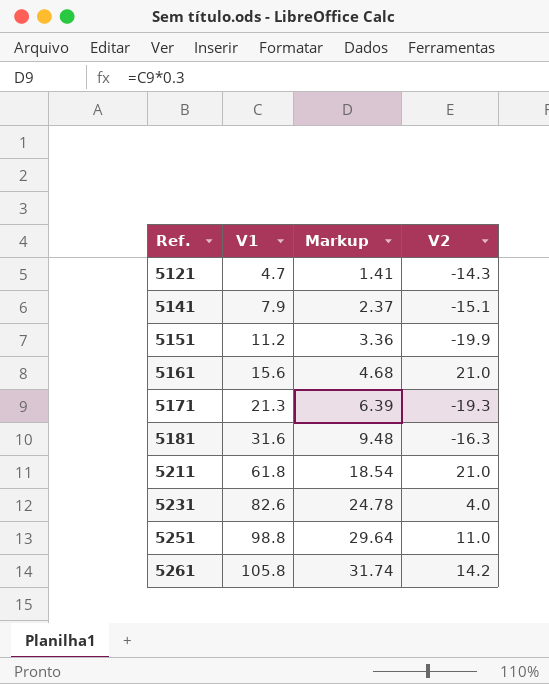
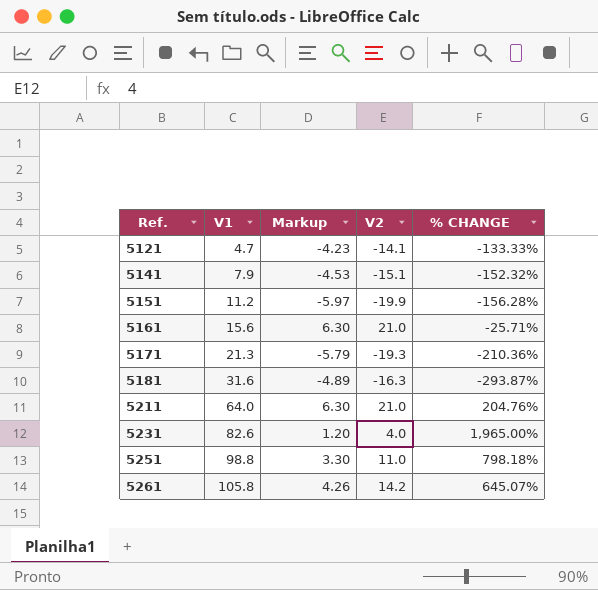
column Markup | formula: [V1] * 0.3 -> [V2] * 0.3
column % CHANGE | formula: none -> ([V1] - [V2]) / [V2]
5121 | V2: -14.3 -> -14.1
5211 | V1: 61.8 -> 64.0

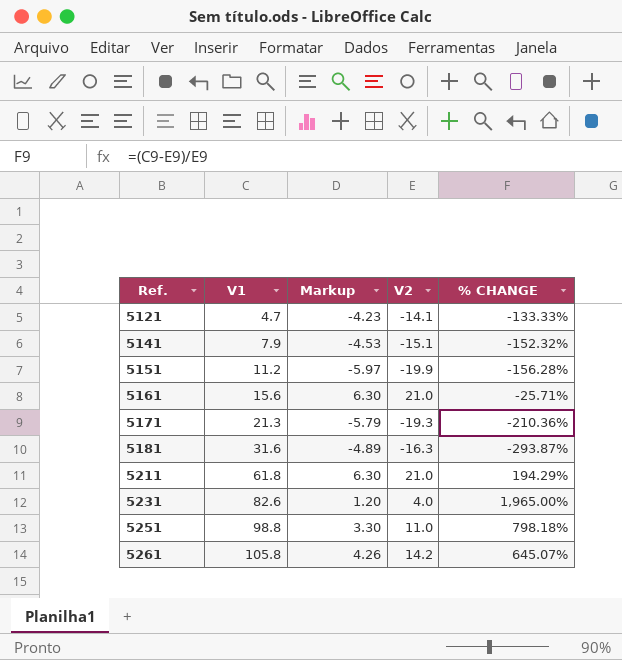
5211 | V1: 64.0 -> 61.8
5211 | % CHANGE: 204.76% -> 194.29%

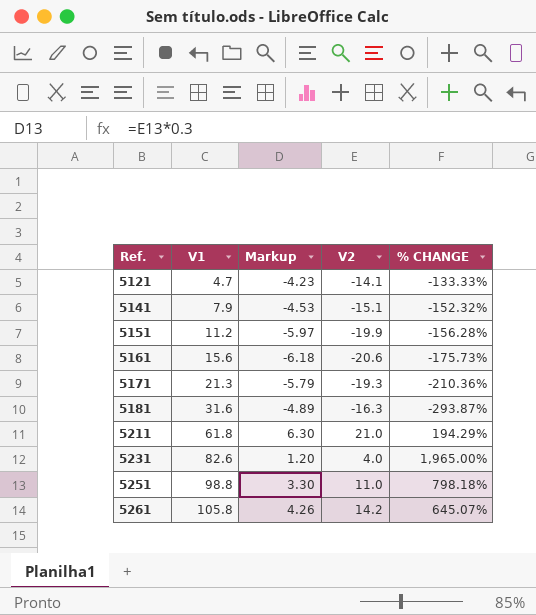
5161 | Markup: 6.30 -> -6.18
5161 | V2: 21.0 -> -20.6
5161 | % CHANGE: -25.71% -> -175.73%

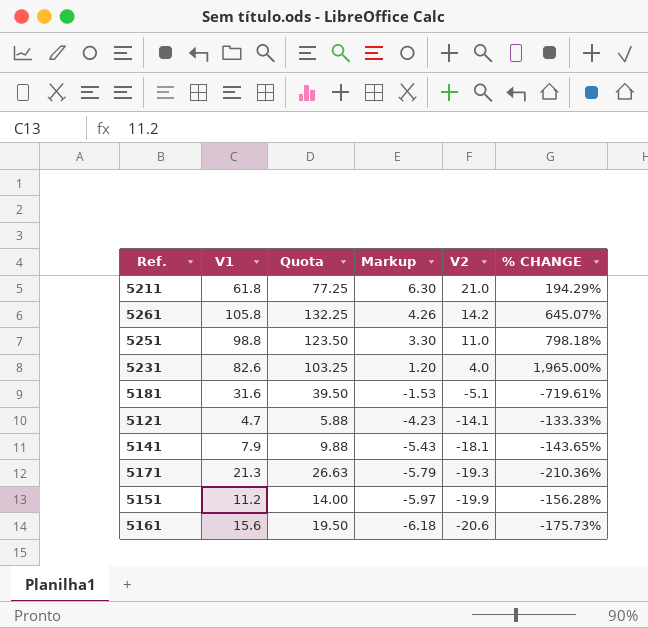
row order: Ref. ascending -> Markup descending
column Quota | formula: none -> [V1] * 1.25
5181 | Markup: -4.89 -> -1.53
5181 | V2: -16.3 -> -5.1
5181 | % CHANGE: -293.87% -> -719.61%
5141 | Markup: -4.53 -> -5.43
5141 | V2: -15.1 -> -18.1
5141 | % CHANGE: -152.32% -> -143.65%

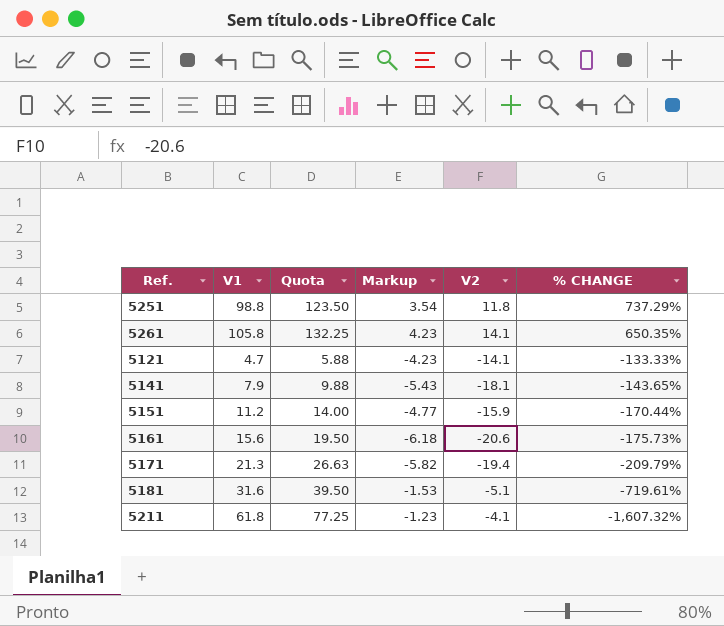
row order: Markup descending -> % CHANGE descending
row 5231: 82.6 | 103.25 | 1.20 | 4.0 | 1,965.00% -> none
5251 | Markup: 3.30 -> 3.54
5251 | V2: 11.0 -> 11.8
5251 | % CHANGE: 798.18% -> 737.29%
5261 | Markup: 4.26 -> 4.23
5261 | V2: 14.2 -> 14.1
5261 | % CHANGE: 645.07% -> 650.35%
5151 | Markup: -5.97 -> -4.77
5151 | V2: -19.9 -> -15.9
5151 | % CHANGE: -156.28% -> -170.44%
5171 | Markup: -5.79 -> -5.82
5171 | V2: -19.3 -> -19.4
5171 | % CHANGE: -210.36% -> -209.79%
5211 | Markup: 6.30 -> -1.23
5211 | V2: 21.0 -> -4.1
5211 | % CHANGE: 194.29% -> -1,607.32%

